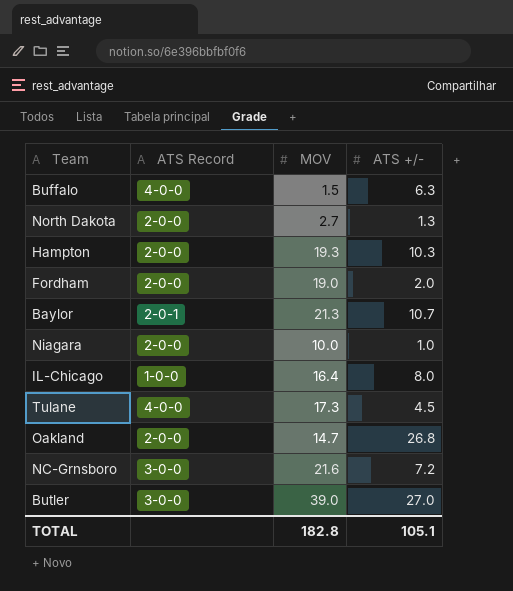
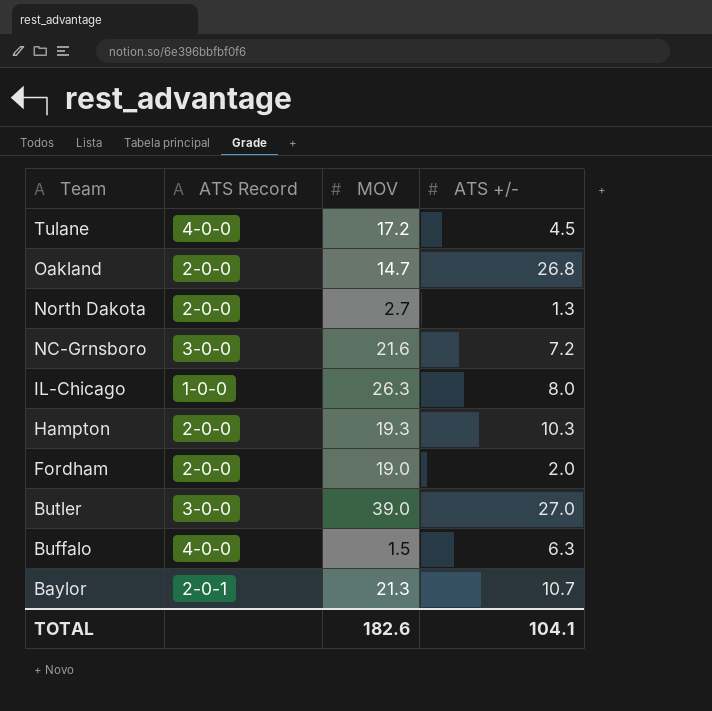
row order: none -> Team descending
row Niagara: 2-0-0 | 10.0 | 1.0 -> none
Tulane | MOV: 17.3 -> 17.2
IL-Chicago | MOV: 16.4 -> 26.3
TOTAL | MOV: 182.8 -> 182.6
TOTAL | ATS +/-: 105.1 -> 104.1

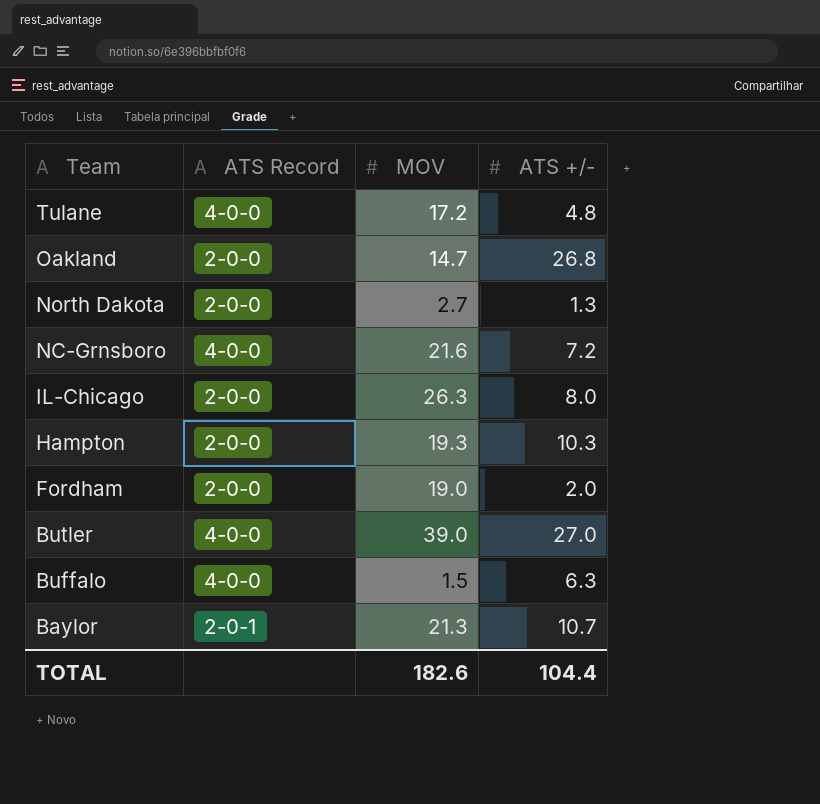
Tulane | ATS +/-: 4.5 -> 4.8
NC-Grnsboro | ATS Record: 3-0-0 -> 4-0-0
IL-Chicago | ATS Record: 1-0-0 -> 2-0-0
Butler | ATS Record: 3-0-0 -> 4-0-0
TOTAL | ATS +/-: 104.1 -> 104.4

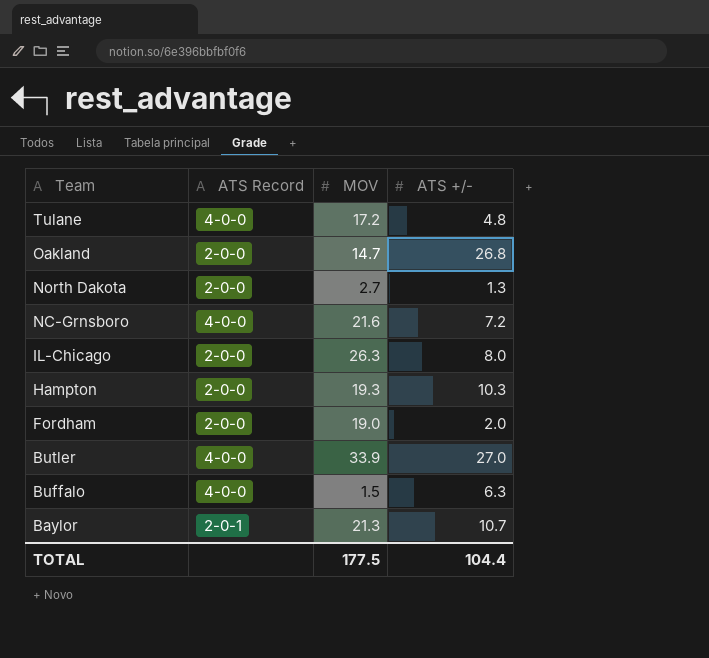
Butler | MOV: 39.0 -> 33.9
TOTAL | MOV: 182.6 -> 177.5

